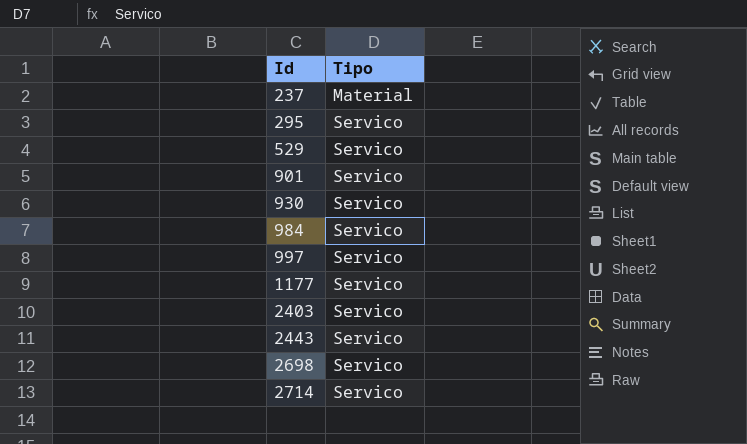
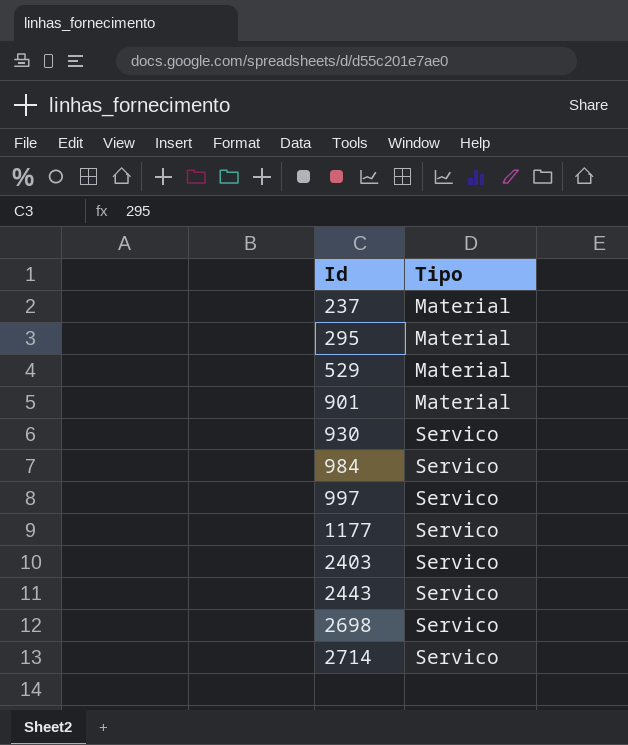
295 | Tipo: Servico -> Material
529 | Tipo: Servico -> Material
901 | Tipo: Servico -> Material

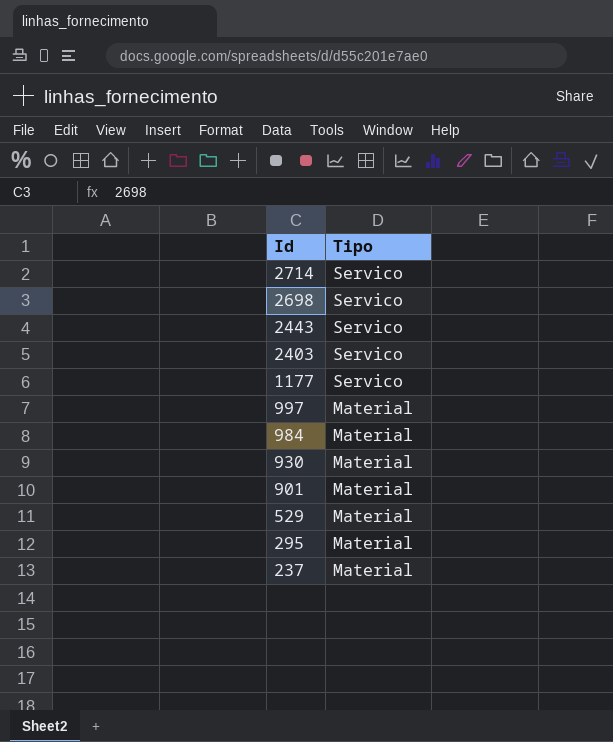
row order: Id ascending -> Id descending
997 | Tipo: Servico -> Material
984 | Tipo: Servico -> Material
930 | Tipo: Servico -> Material

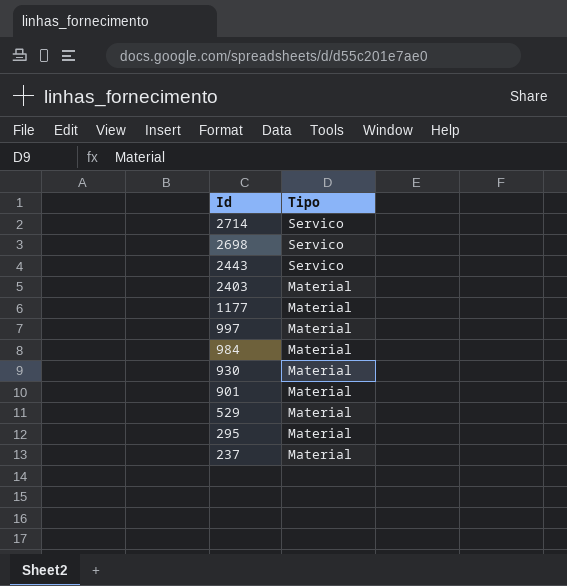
2403 | Tipo: Servico -> Material
1177 | Tipo: Servico -> Material

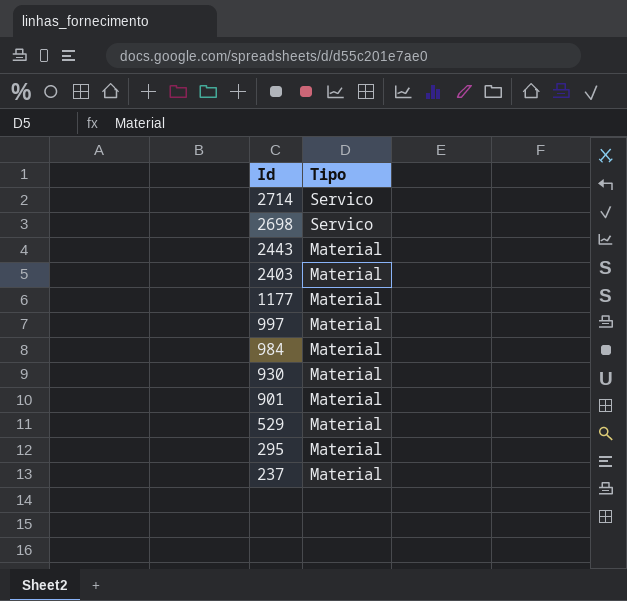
2443 | Tipo: Servico -> Material

